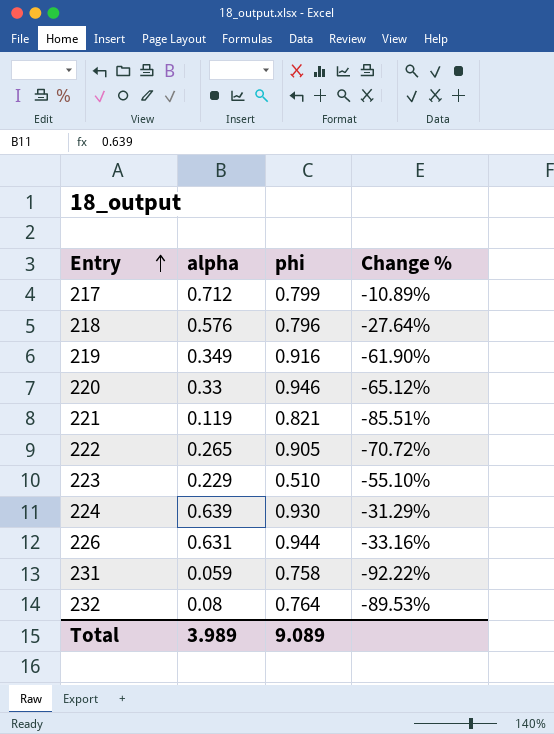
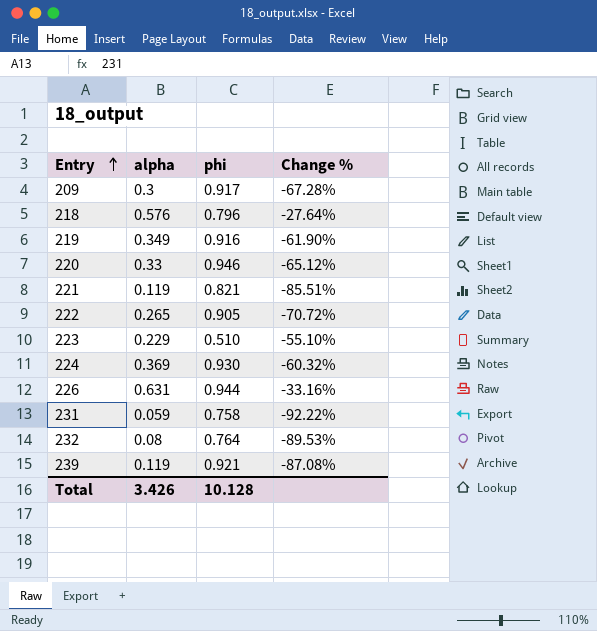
row 217: 0.712 | 0.799 | -10.89% -> none
row 209: none -> 0.3 | 0.917 | -67.28%
224 | alpha: 0.639 -> 0.369
224 | Change %: -31.29% -> -60.32%
row 239: none -> 0.119 | 0.921 | -87.08%
Total | alpha: 3.989 -> 3.426
Total | phi: 9.089 -> 10.128

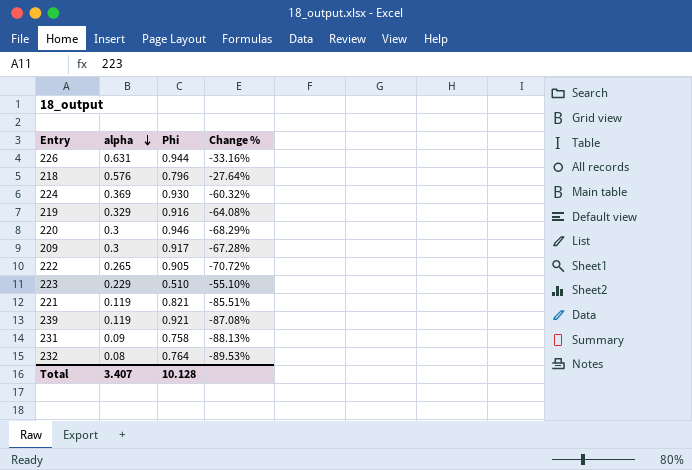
row order: Entry ascending -> alpha descending
column name: phi -> Phi
219 | alpha: 0.349 -> 0.329
219 | Change %: -61.90% -> -64.08%
220 | alpha: 0.33 -> 0.3
220 | Change %: -65.12% -> -68.29%
231 | alpha: 0.059 -> 0.09
231 | Change %: -92.22% -> -88.13%
Total | alpha: 3.426 -> 3.407

